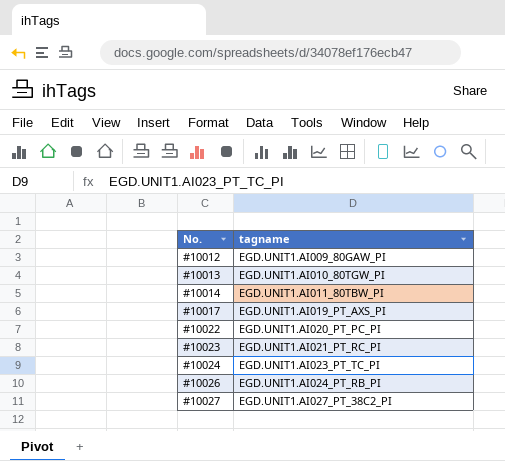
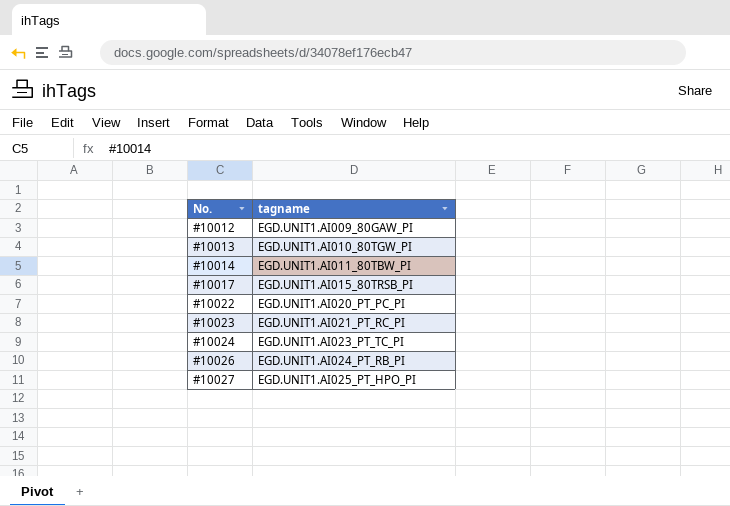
#10017 | tagname: EGD.UNIT1.AI019_PT_AXS_PI -> EGD.UNIT1.AI015_80TRSB_PI
#10027 | tagname: EGD.UNIT1.AI027_PT_38C2_PI -> EGD.UNIT1.AI025_PT_HPO_PI

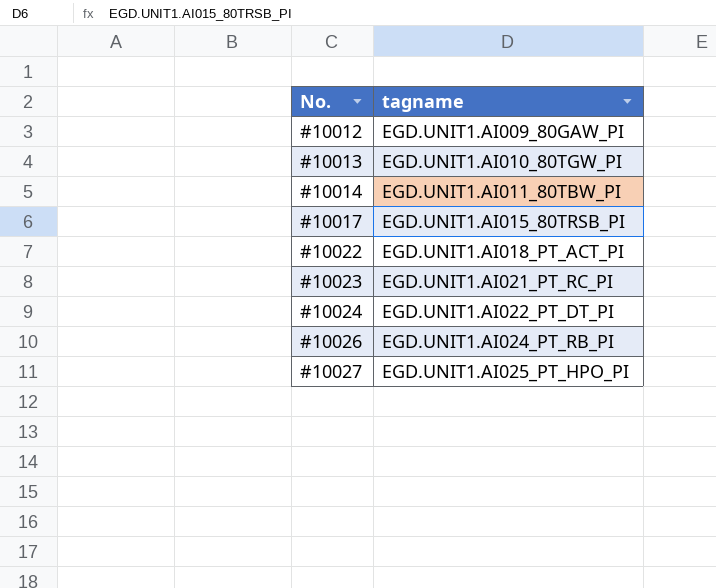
#10022 | tagname: EGD.UNIT1.AI020_PT_PC_PI -> EGD.UNIT1.AI018_PT_ACT_PI
#10024 | tagname: EGD.UNIT1.AI023_PT_TC_PI -> EGD.UNIT1.AI022_PT_DT_PI

